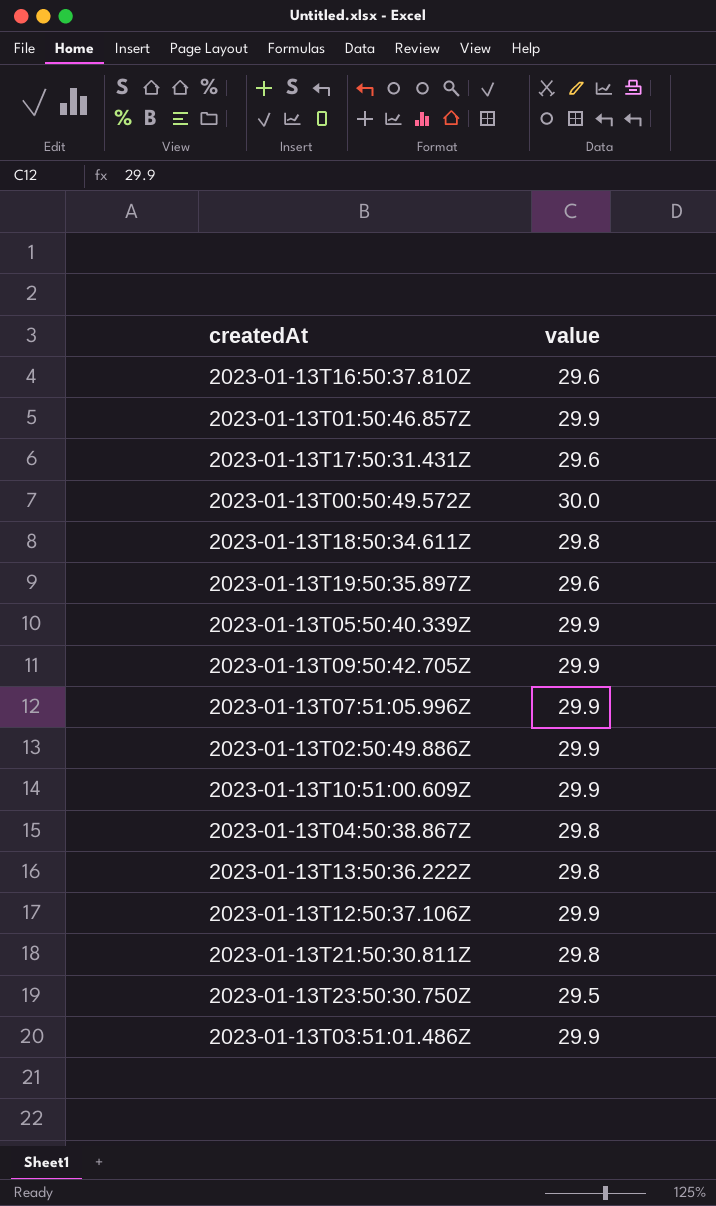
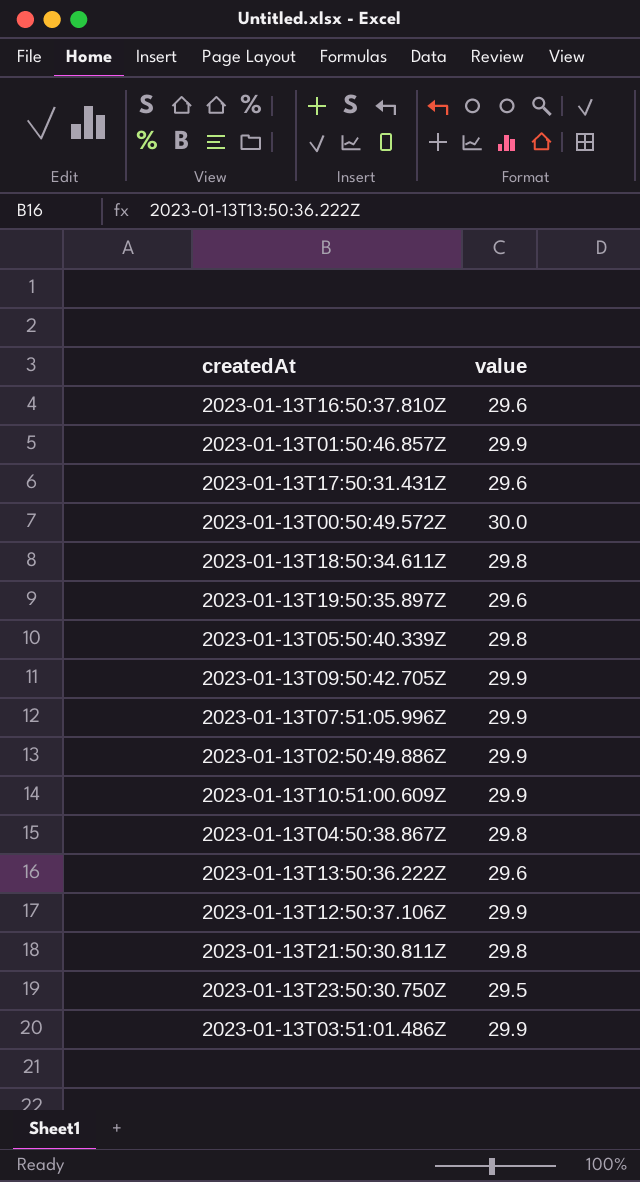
2023-01-13T05:50:40.339Z | value: 29.9 -> 29.8
2023-01-13T13:50:36.222Z | value: 29.8 -> 29.6

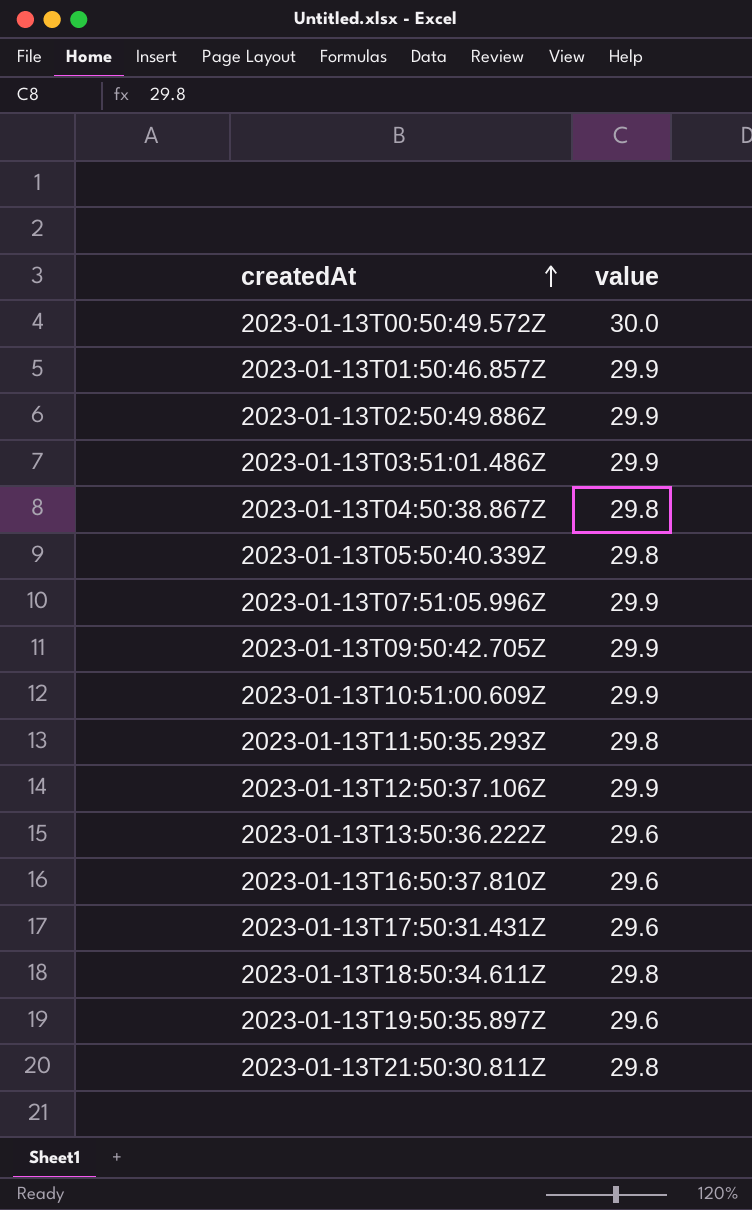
row order: none -> createdAt ascending
row 2023-01-13T23:50:30.750Z: 29.5 -> none
row 2023-01-13T11:50:35.293Z: none -> 29.8

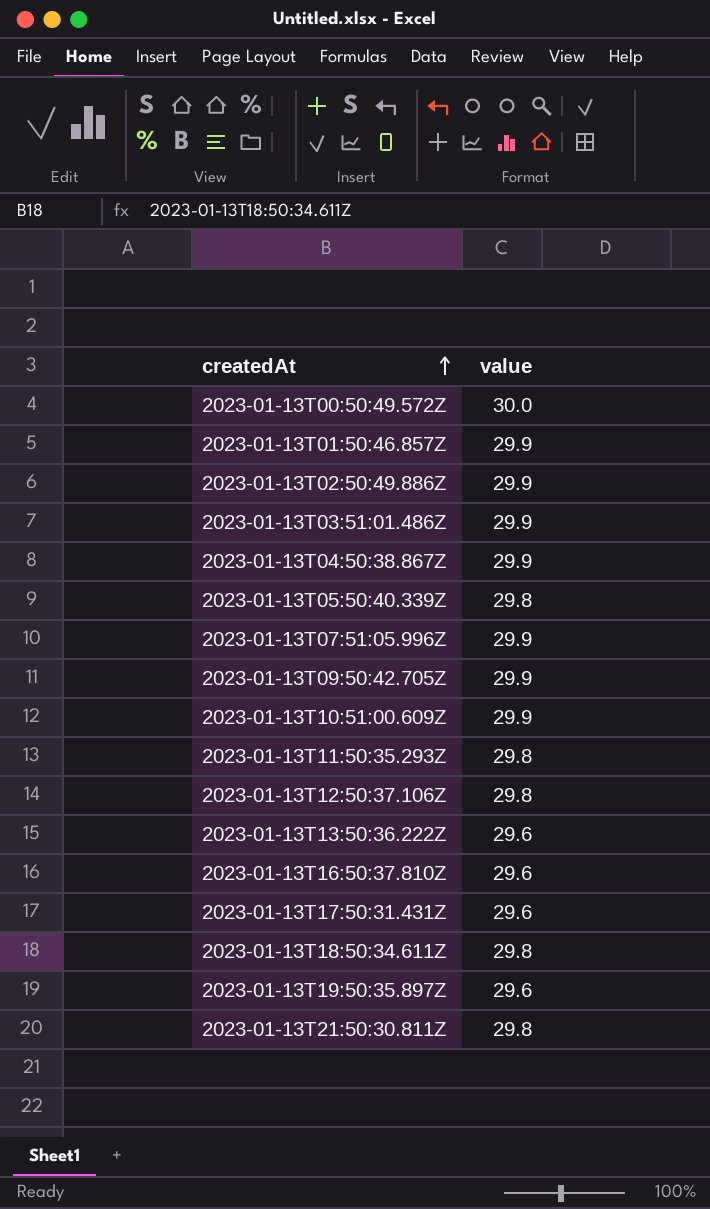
2023-01-13T04:50:38.867Z | value: 29.8 -> 29.9
2023-01-13T12:50:37.106Z | value: 29.9 -> 29.8

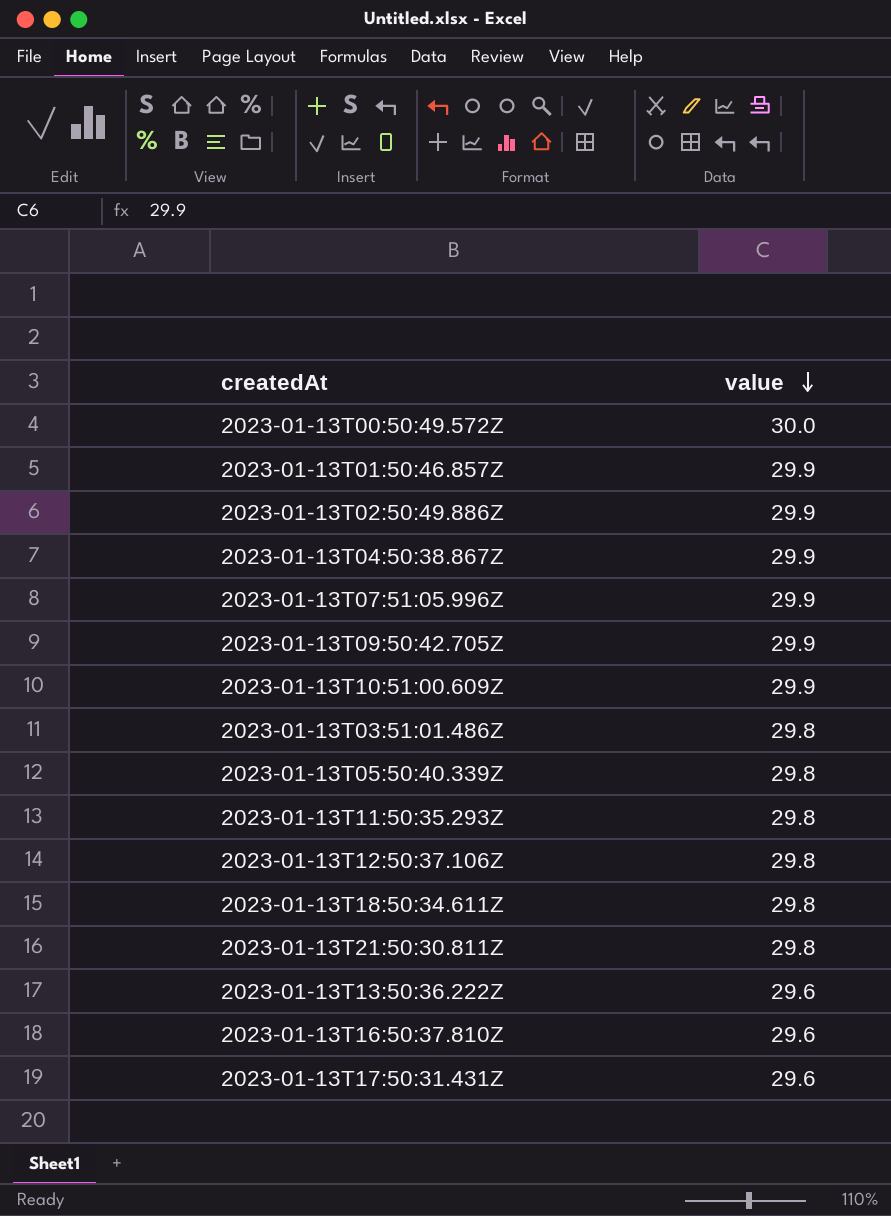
row order: createdAt ascending -> value descending
row 2023-01-13T19:50:35.897Z: 29.6 -> none
2023-01-13T03:51:01.486Z | value: 29.9 -> 29.8

